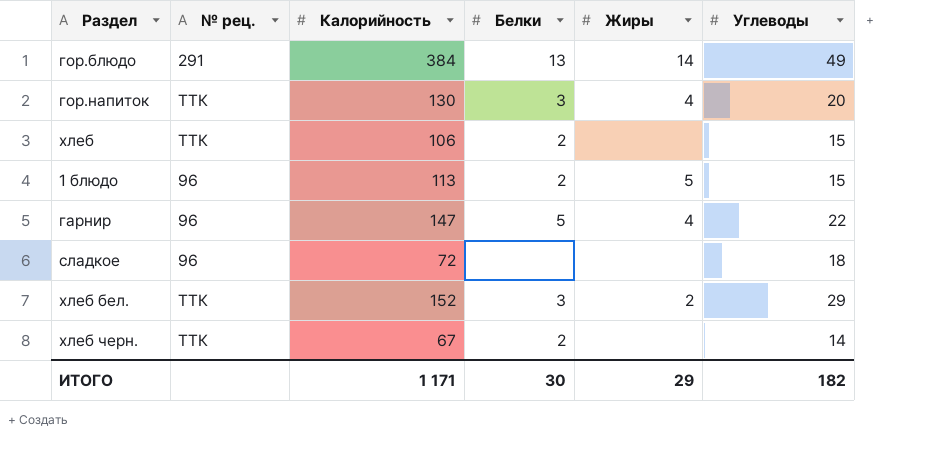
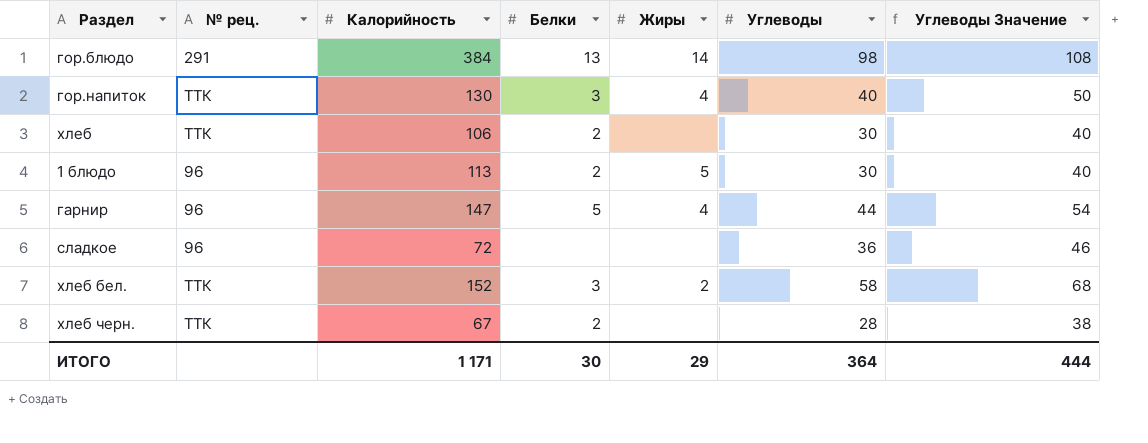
column Углеводы Значение | formula: none -> [Углеводы] + 10
гор.блюдо | Углеводы: 49 -> 98
гор.напиток | Углеводы: 20 -> 40
хлеб | Углеводы: 15 -> 30
1 блюдо | Углеводы: 15 -> 30
гарнир | Углеводы: 22 -> 44
сладкое | Углеводы: 18 -> 36
хлеб бел. | Углеводы: 29 -> 58
хлеб черн. | Углеводы: 14 -> 28
ИТОГО | Углеводы: 182 -> 364

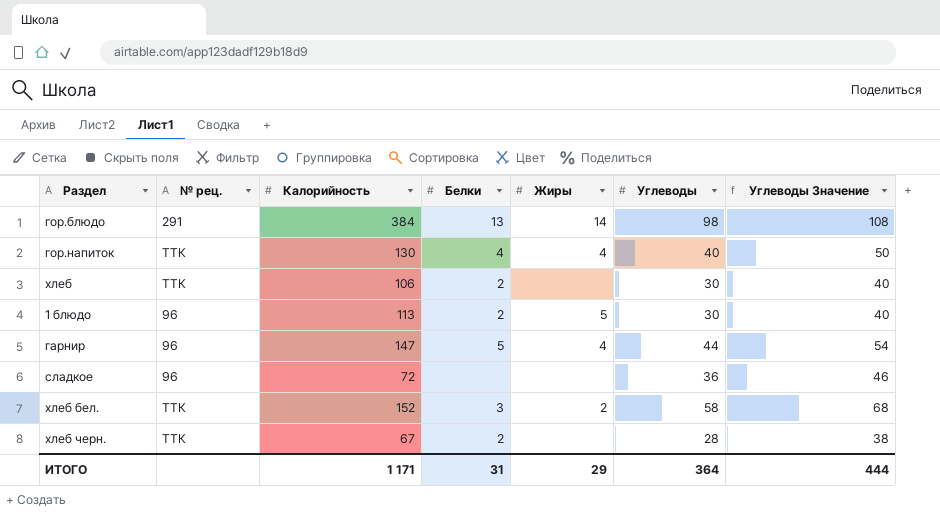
гор.напиток | Белки: 3 -> 4
ИТОГО | Белки: 30 -> 31

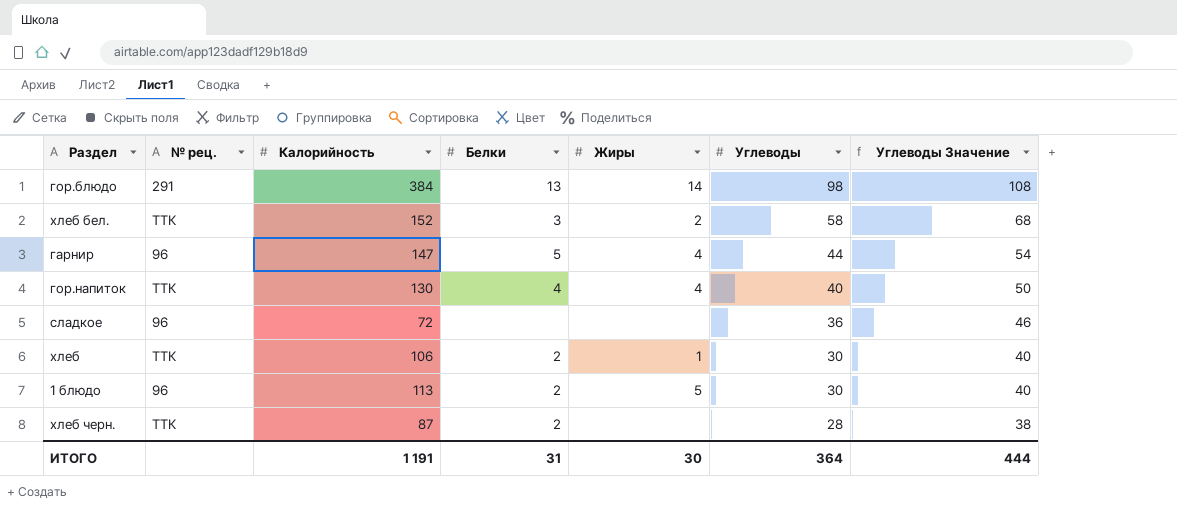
row order: none -> Углеводы descending
хлеб | Жиры: none -> 1
хлеб черн. | Калорийность: 67 -> 87
ИТОГО | Калорийность: 1 171 -> 1 191
ИТОГО | Жиры: 29 -> 30

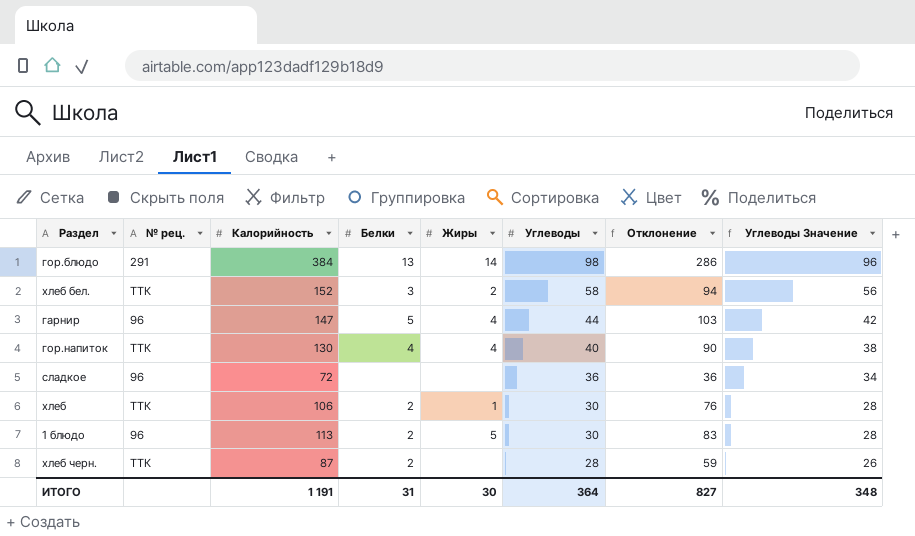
column Отклонение | formula: none -> [Калорийность] - [Углеводы]
column Углеводы Значение | formula: [Углеводы] + 10 -> [Углеводы] - 2
ИТОГО | Углеводы Значение: 444 -> 348

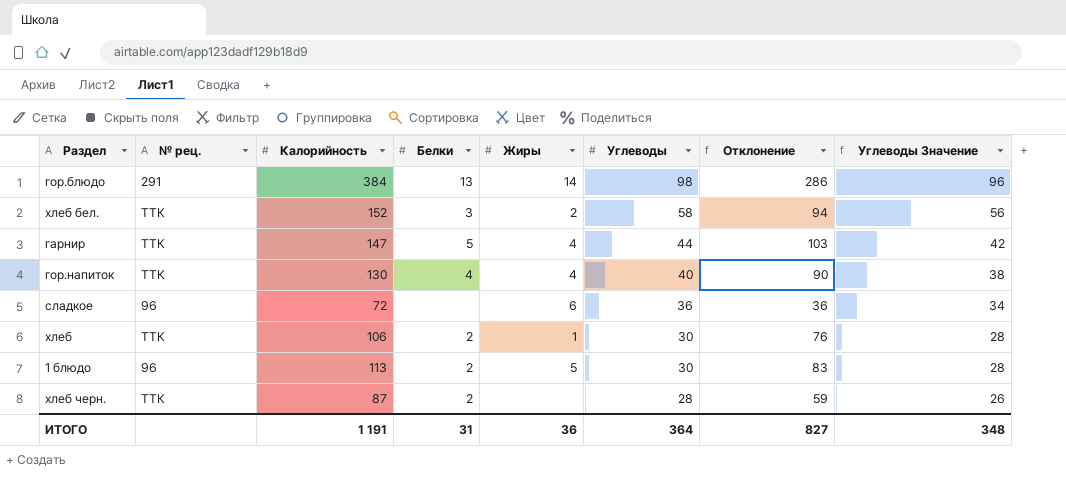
гарнир | № рец.: 96 -> ТТК
сладкое | Жиры: none -> 6
ИТОГО | Жиры: 30 -> 36

